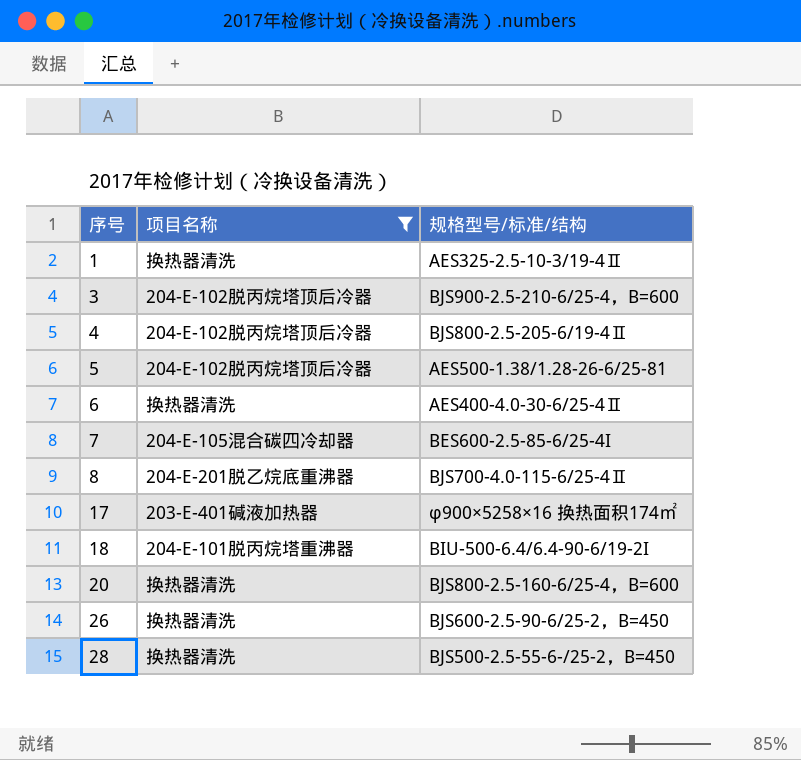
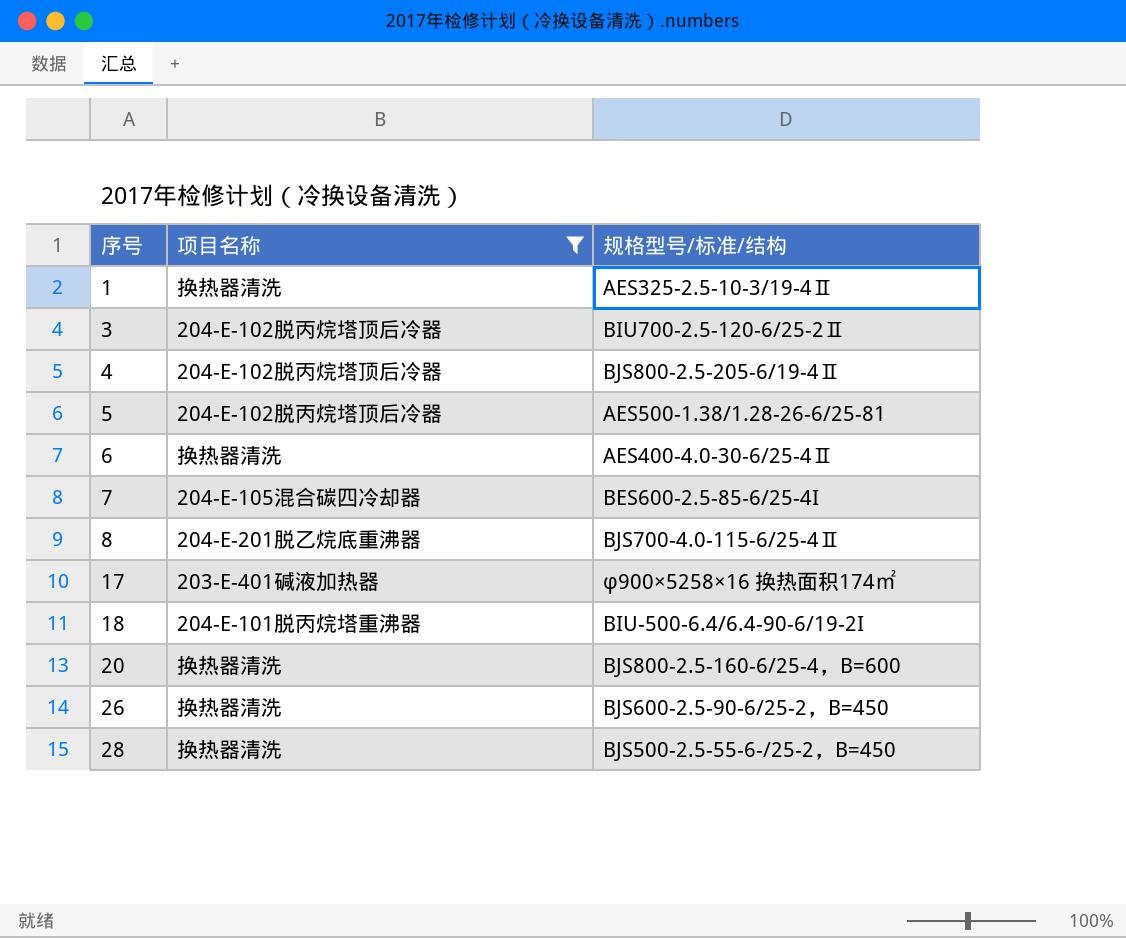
3 | 规格型号/标准/结构: BJS900-2.5-210-6/25-4，B=600 -> BIU700-2.5-120-6/25-2Ⅱ

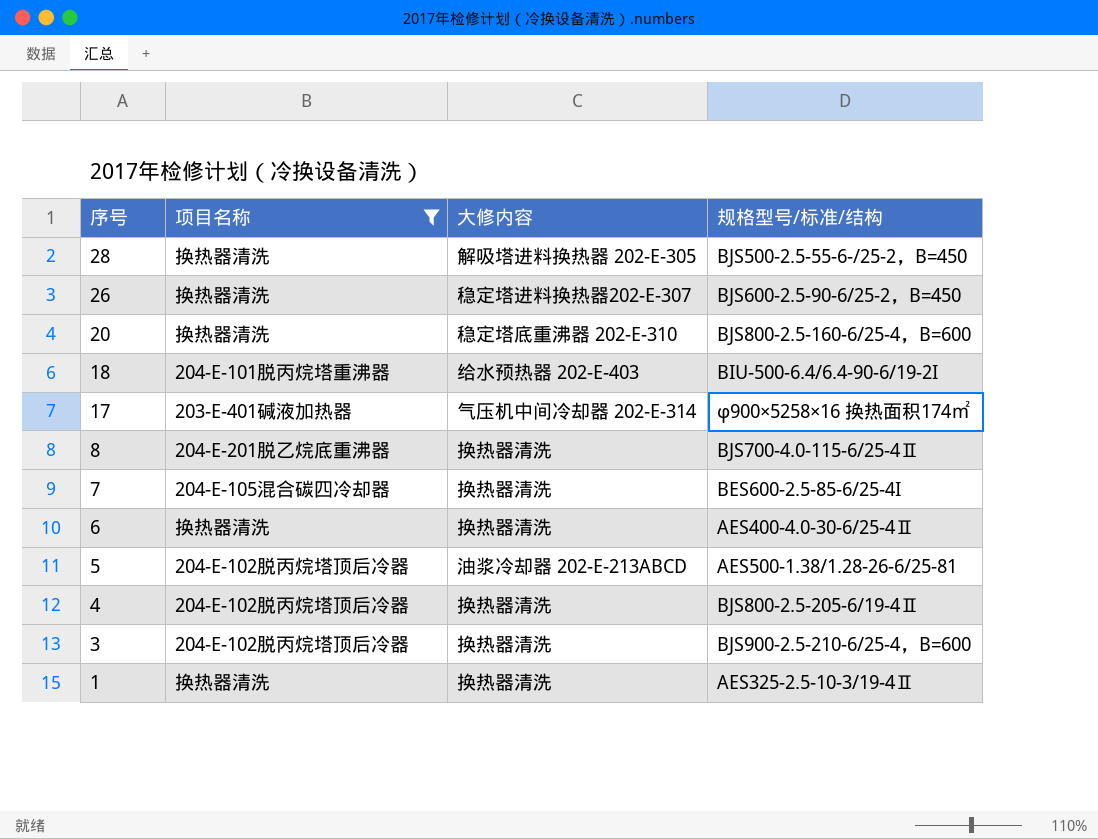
row order: 序号 ascending -> 序号 descending
column 大修内容 | position: none -> 3
3 | 规格型号/标准/结构: BIU700-2.5-120-6/25-2Ⅱ -> BJS900-2.5-210-6/25-4，B=600

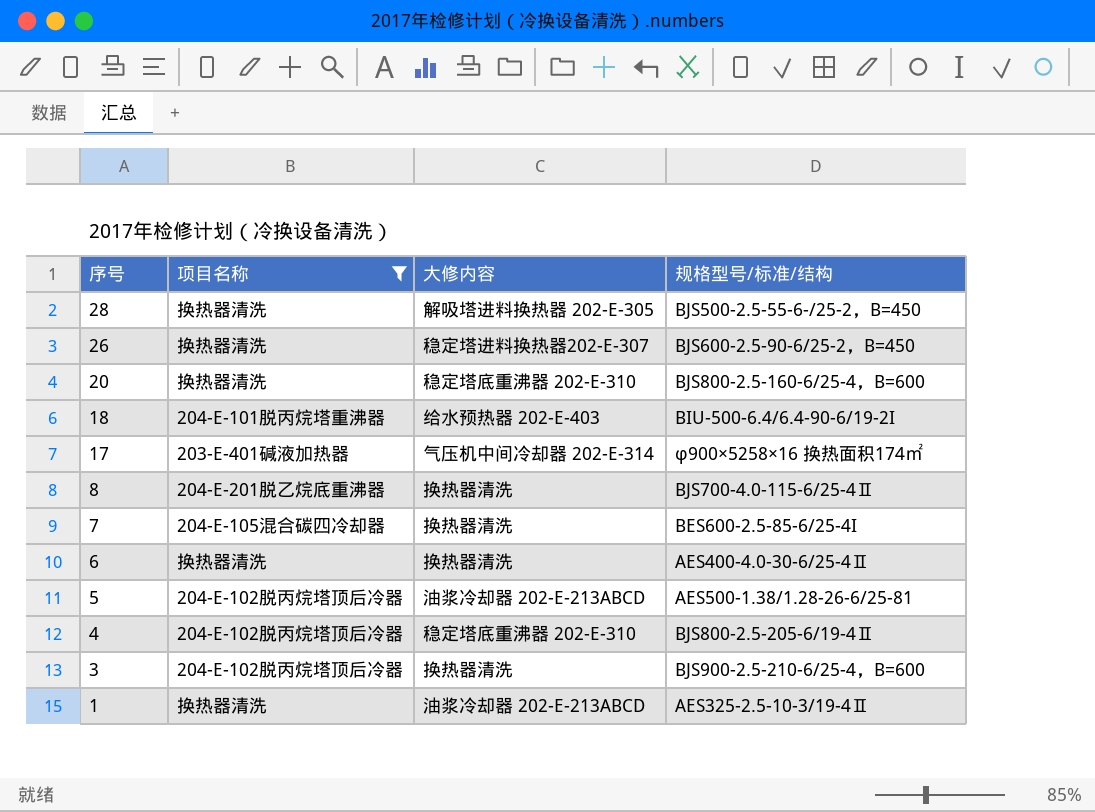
4 | 大修内容: 换热器清洗 -> 稳定塔底重沸器 202-E-310
1 | 大修内容: 换热器清洗 -> 油浆冷却器 202-E-213ABCD

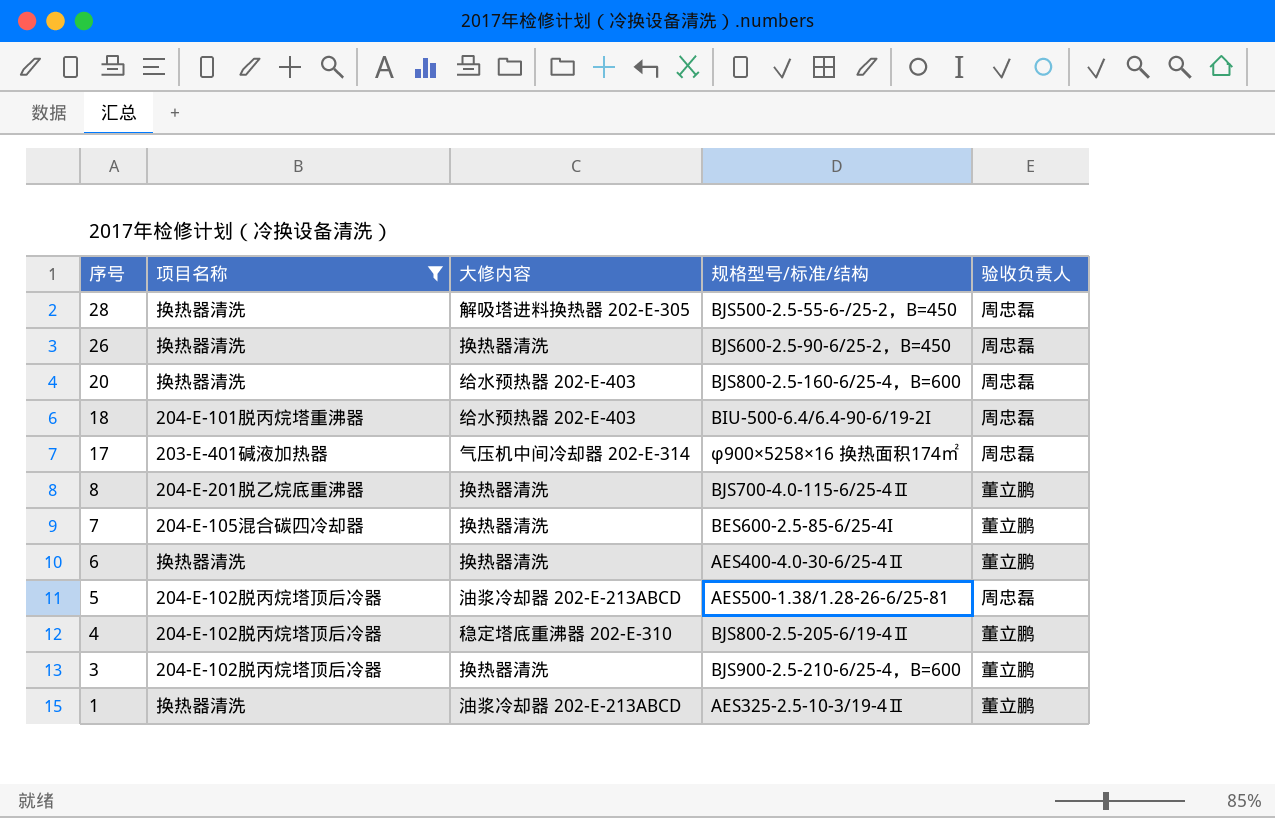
column 验收负责人 | position: none -> 5
26 | 大修内容: 稳定塔进料换热器202-E-307 -> 换热器清洗
20 | 大修内容: 稳定塔底重沸器 202-E-310 -> 给水预热器 202-E-403

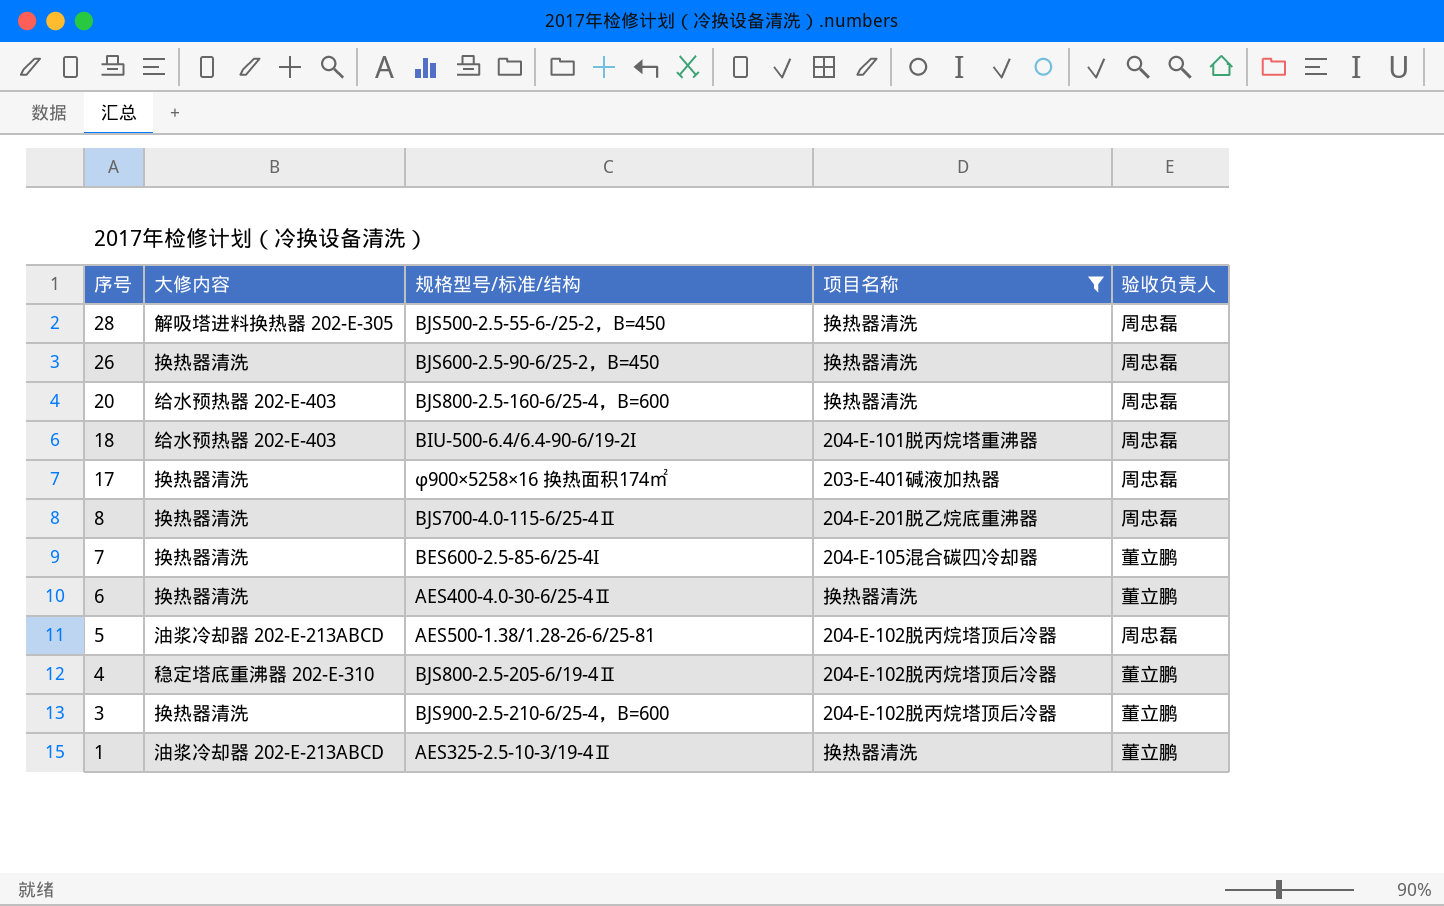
column 项目名称 | position: 2 -> 4
17 | 大修内容: 气压机中间冷却器 202-E-314 -> 换热器清洗
8 | 验收负责人: 董立鹏 -> 周忠磊

